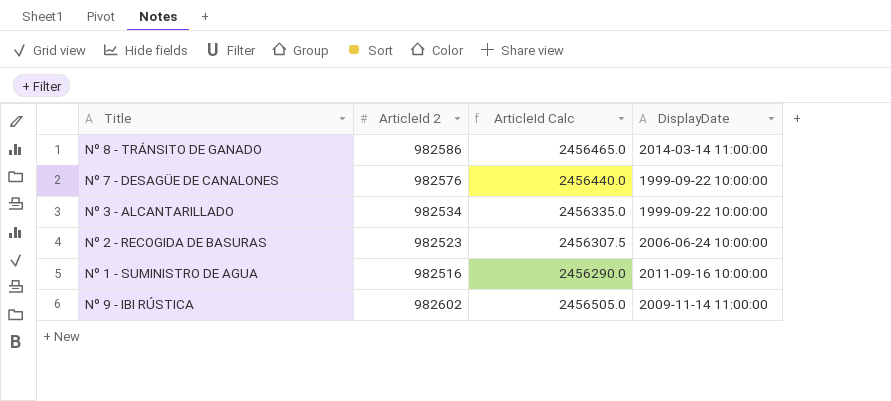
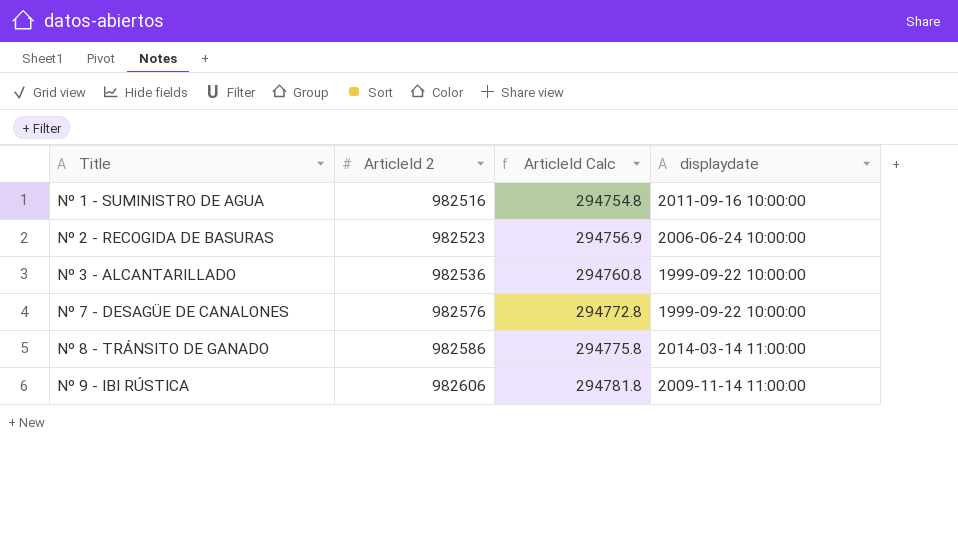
row order: none -> Title ascending
column ArticleId Calc | formula: [ArticleId 2] * 2.5 -> [ArticleId 2] * 0.3
column name: DisplayDate -> displaydate
Nº 3 - ALCANTARILLADO | ArticleId 2: 982534 -> 982536
Nº 9 - IBI RÚSTICA | ArticleId 2: 982602 -> 982606

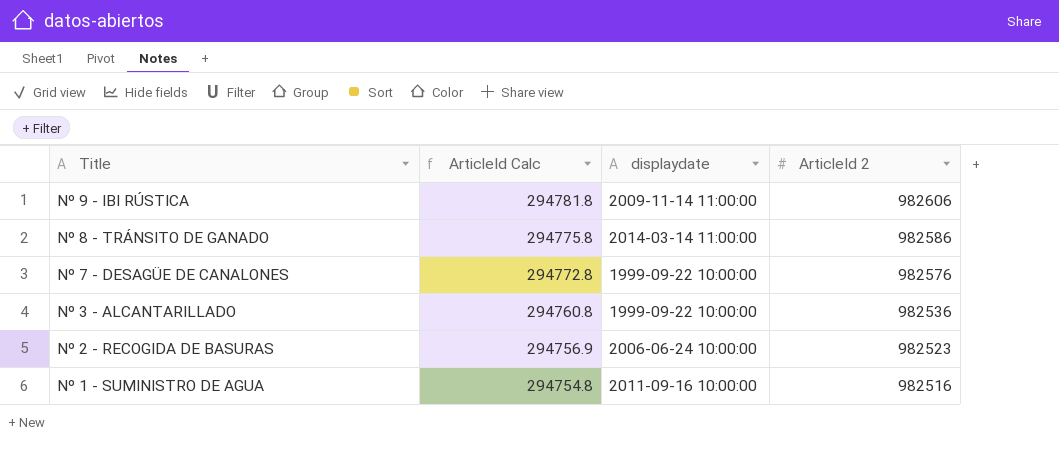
row order: Title ascending -> Title descending
column ArticleId 2 | position: 2 -> 4

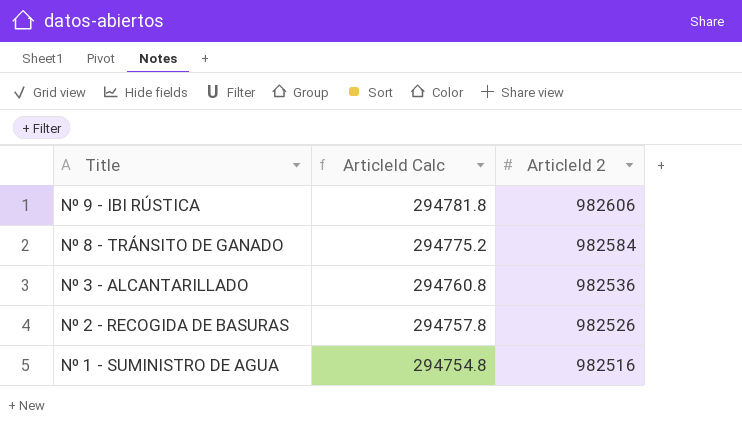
column displaydate | position: 3 -> none
row Nº 7 - DESAGÜE DE CANALONES: 294772.8 | 1999-09-22 10:00:00 | 982576 -> none
Nº 8 - TRÁNSITO DE GANADO | ArticleId Calc: 294775.8 -> 294775.2
Nº 8 - TRÁNSITO DE GANADO | ArticleId 2: 982586 -> 982584
Nº 2 - RECOGIDA DE BASURAS | ArticleId Calc: 294756.9 -> 294757.8
Nº 2 - RECOGIDA DE BASURAS | ArticleId 2: 982523 -> 982526

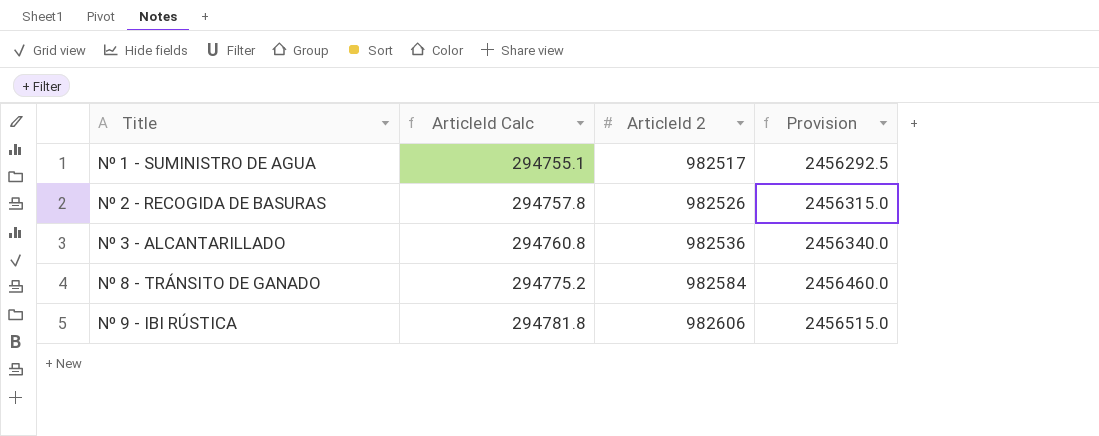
row order: Title descending -> Title ascending
column Provision | formula: none -> [ArticleId 2] * 2.5
Nº 1 - SUMINISTRO DE AGUA | ArticleId Calc: 294754.8 -> 294755.1
Nº 1 - SUMINISTRO DE AGUA | ArticleId 2: 982516 -> 982517

